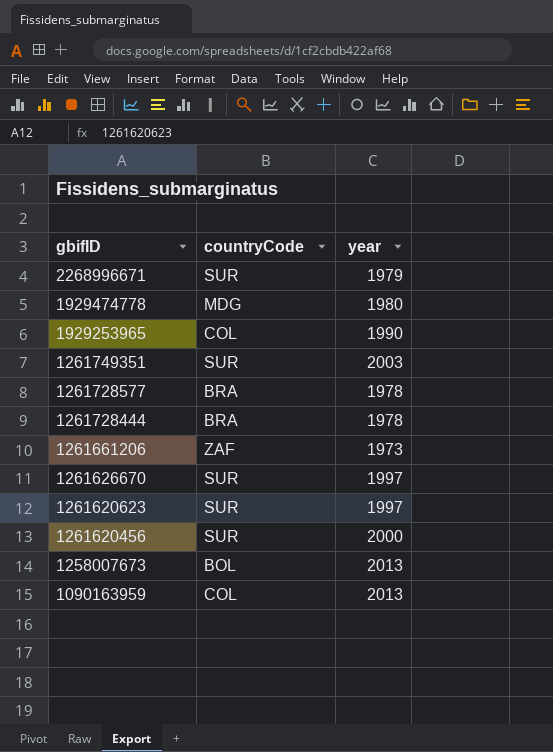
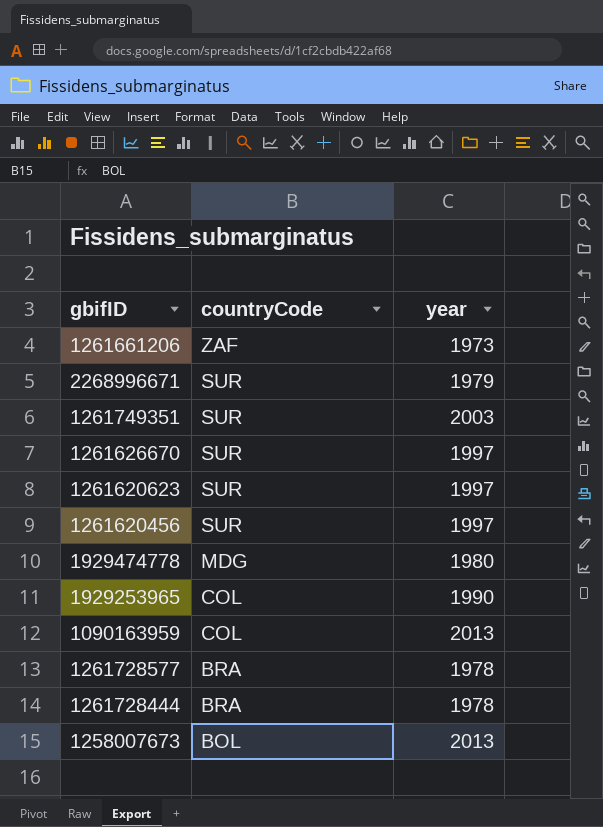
row order: gbifID descending -> countryCode descending
1261620456 | year: 2000 -> 1997

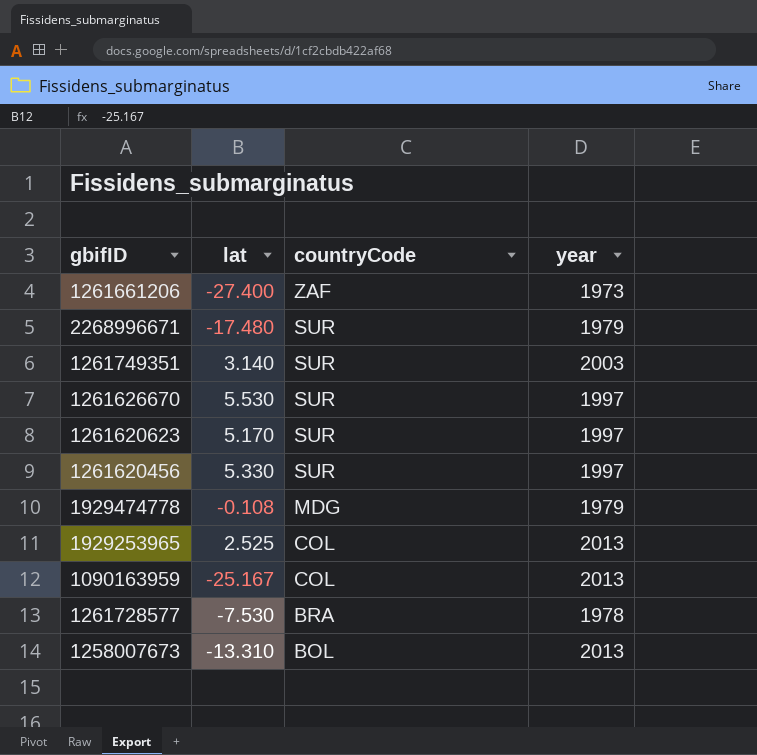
column lat | position: none -> 2
row 1261728444: BRA | 1978 -> none
1929474778 | year: 1980 -> 1979
1929253965 | year: 1990 -> 2013

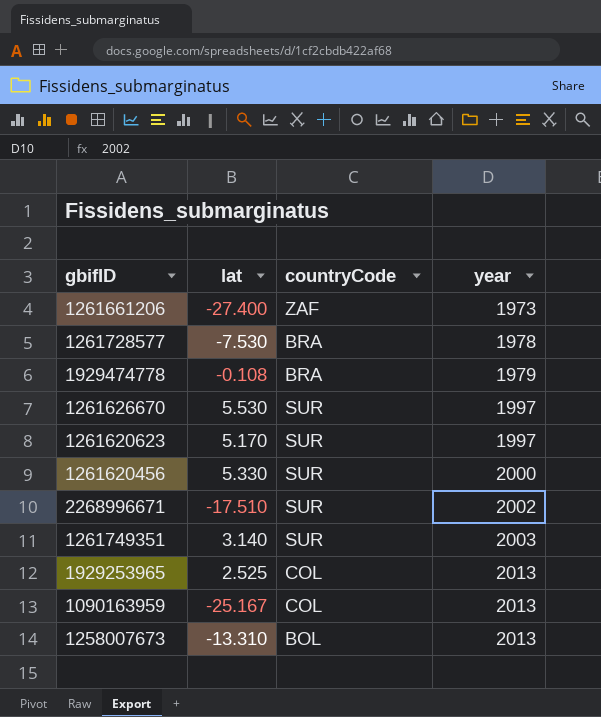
row order: countryCode descending -> year ascending
1929474778 | countryCode: MDG -> BRA
1261620456 | year: 1997 -> 2000
2268996671 | lat: -17.480 -> -17.510
2268996671 | year: 1979 -> 2002

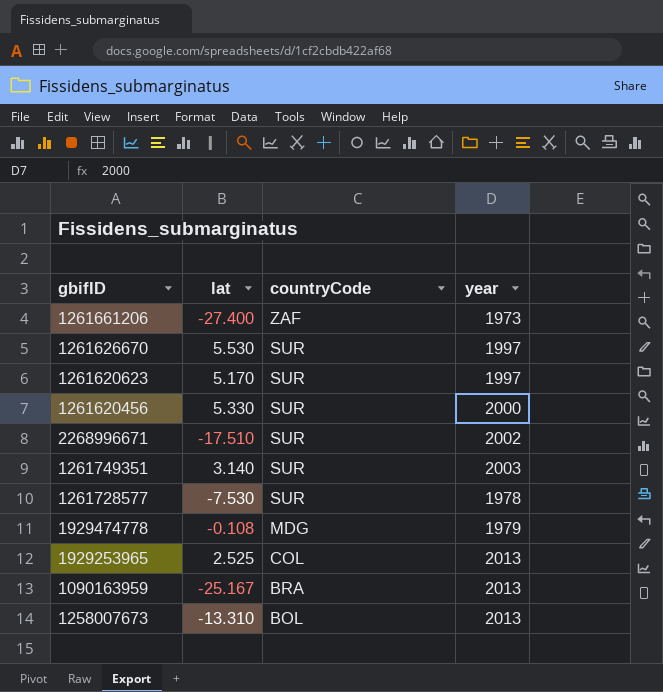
row order: year ascending -> countryCode descending
1261728577 | countryCode: BRA -> SUR
1929474778 | countryCode: BRA -> MDG
1090163959 | countryCode: COL -> BRA

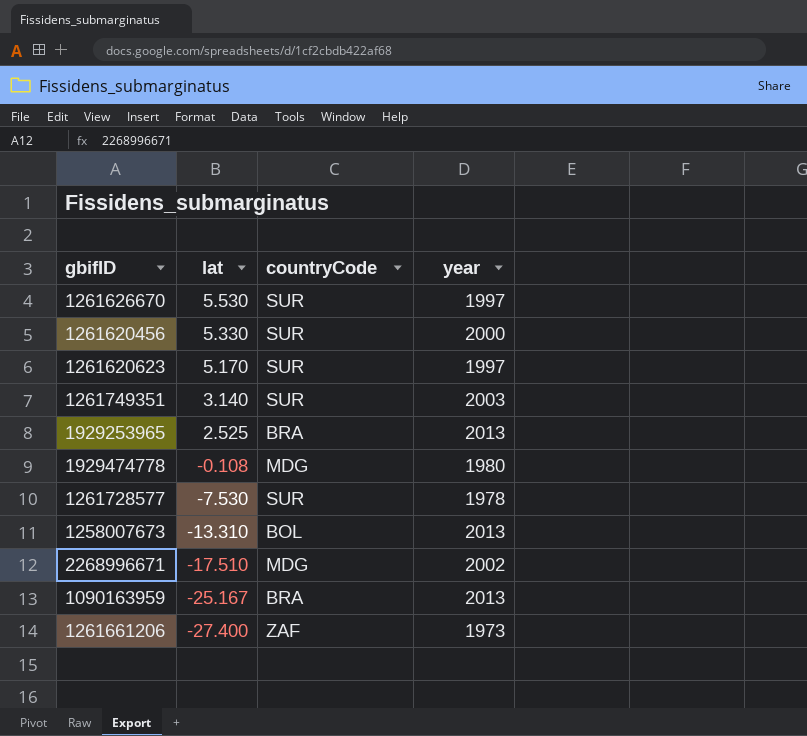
row order: countryCode descending -> lat descending
1929253965 | countryCode: COL -> BRA
1929474778 | year: 1979 -> 1980
2268996671 | countryCode: SUR -> MDG

